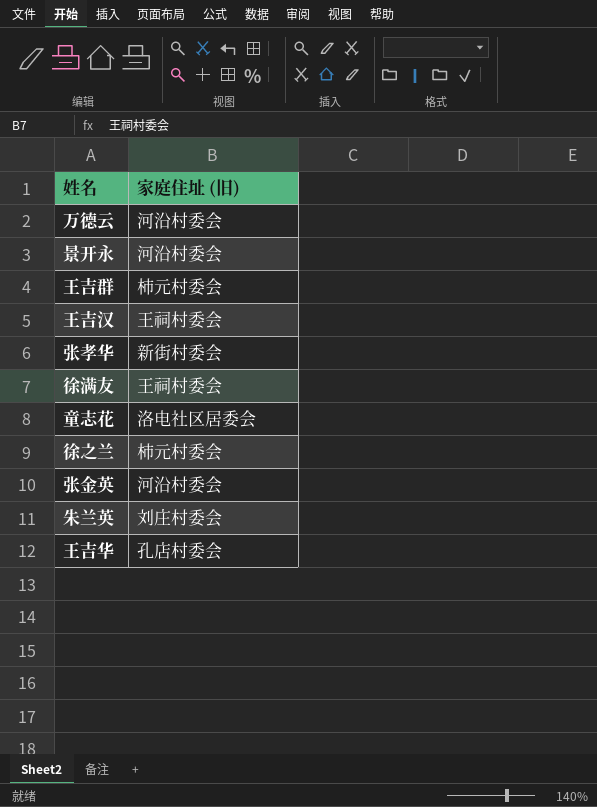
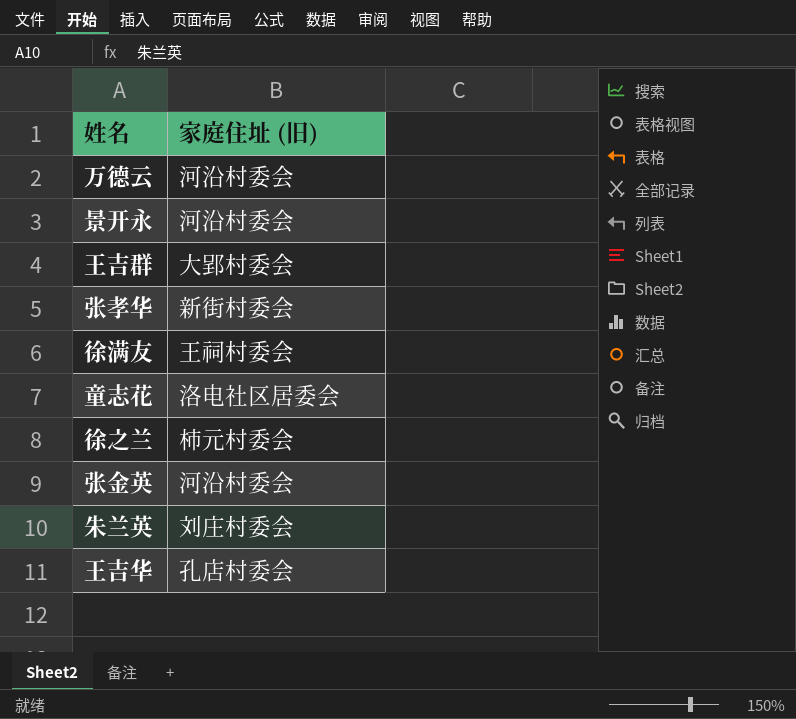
row 王吉汉: 王祠村委会 -> none
王吉群 | 家庭住址 (旧): 柿元村委会 -> 大郢村委会

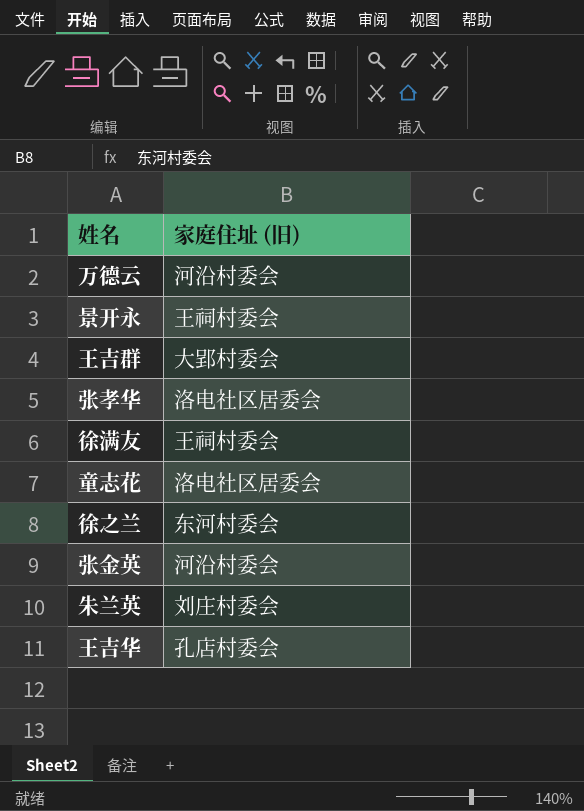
景开永 | 家庭住址 (旧): 河沿村委会 -> 王祠村委会
张孝华 | 家庭住址 (旧): 新街村委会 -> 洛电社区居委会
徐之兰 | 家庭住址 (旧): 柿元村委会 -> 东河村委会

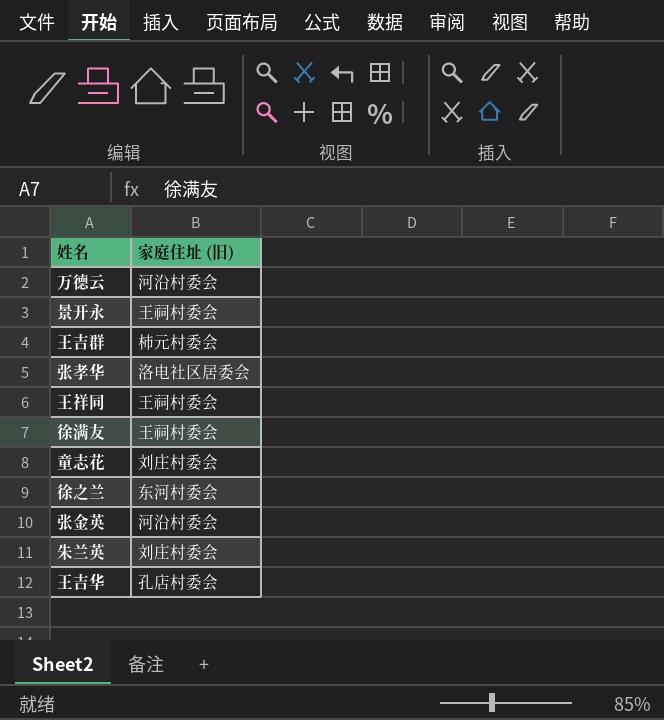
王吉群 | 家庭住址 (旧): 大郢村委会 -> 柿元村委会
row 王祥同: none -> 王祠村委会
童志花 | 家庭住址 (旧): 洛电社区居委会 -> 刘庄村委会

